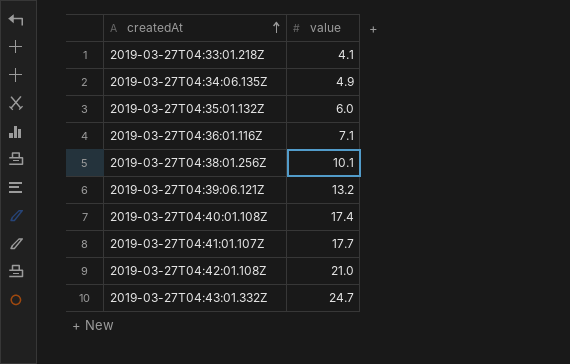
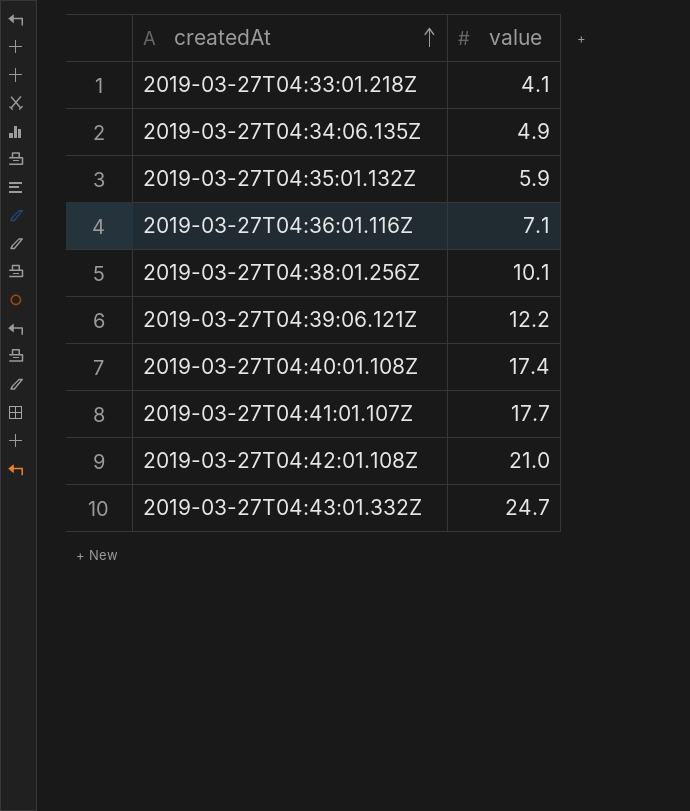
2019-03-27T04:35:01.132Z | value: 6.0 -> 5.9
2019-03-27T04:39:06.121Z | value: 13.2 -> 12.2

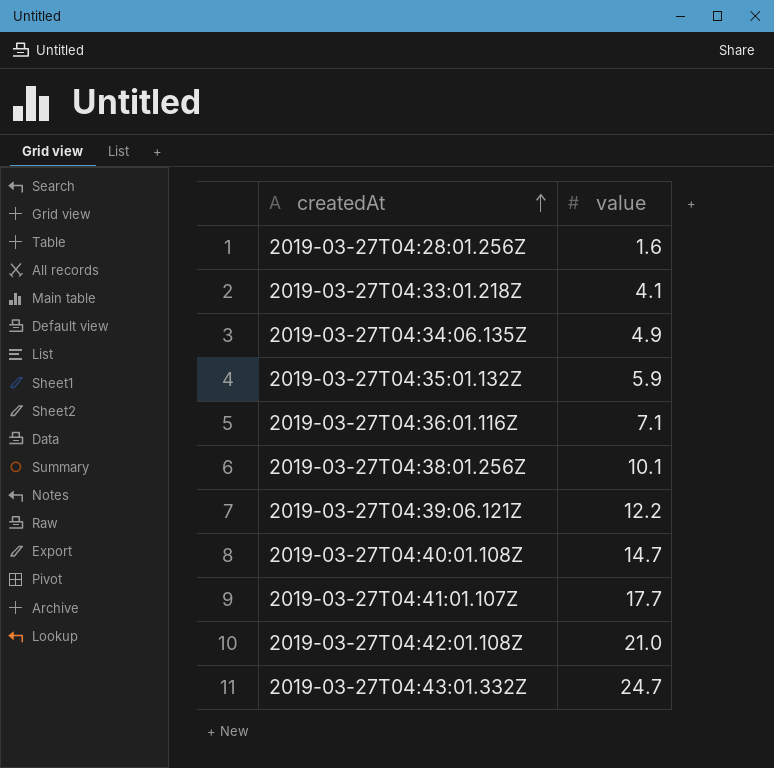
row 2019-03-27T04:28:01.256Z: none -> 1.6
2019-03-27T04:40:01.108Z | value: 17.4 -> 14.7

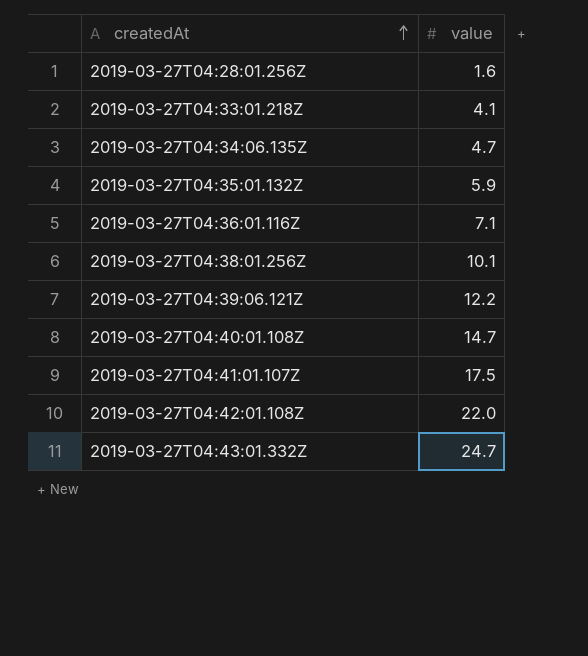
2019-03-27T04:34:06.135Z | value: 4.9 -> 4.7
2019-03-27T04:41:01.107Z | value: 17.7 -> 17.5
2019-03-27T04:42:01.108Z | value: 21.0 -> 22.0

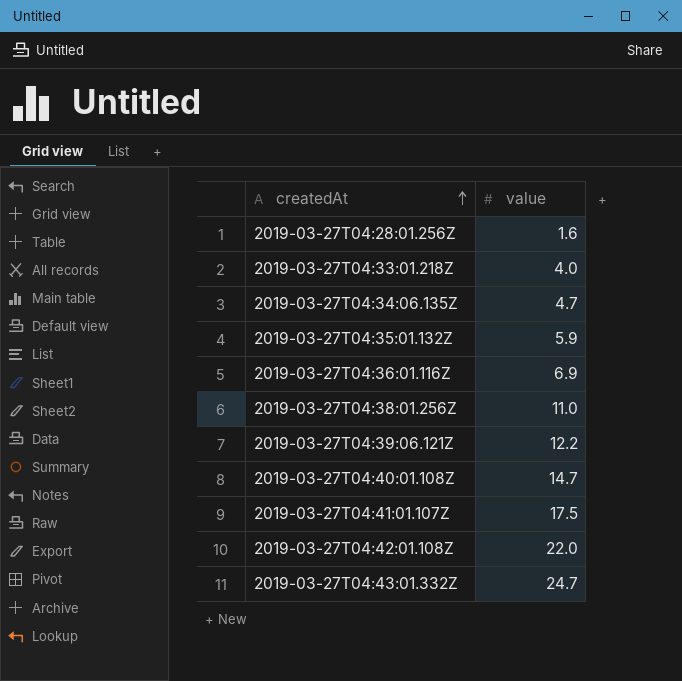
2019-03-27T04:33:01.218Z | value: 4.1 -> 4.0
2019-03-27T04:36:01.116Z | value: 7.1 -> 6.9
2019-03-27T04:38:01.256Z | value: 10.1 -> 11.0

